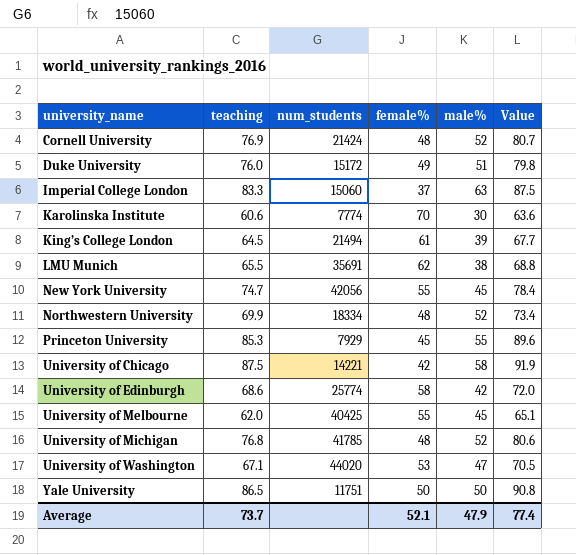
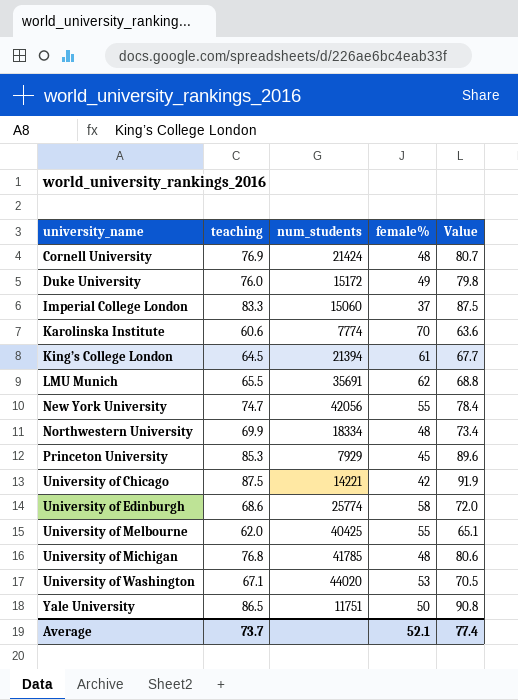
column male% | position: 5 -> none
King’s College London | num_students: 21494 -> 21394

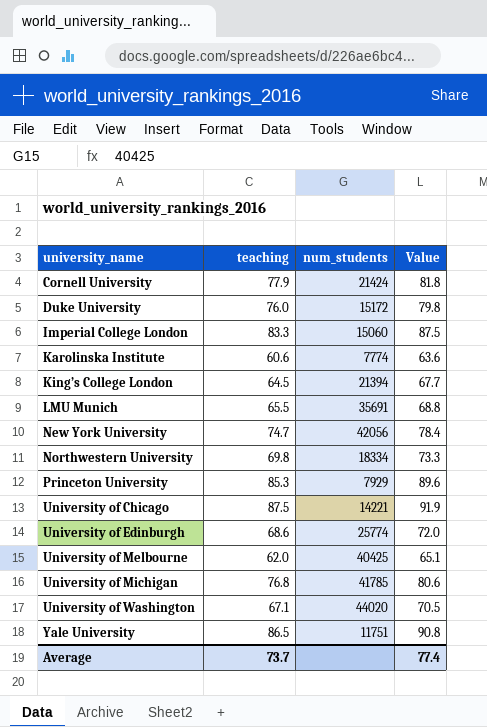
column female% | position: 4 -> none
Cornell University | teaching: 76.9 -> 77.9
Cornell University | Value: 80.7 -> 81.8
Northwestern University | teaching: 69.9 -> 69.8
Northwestern University | Value: 73.4 -> 73.3

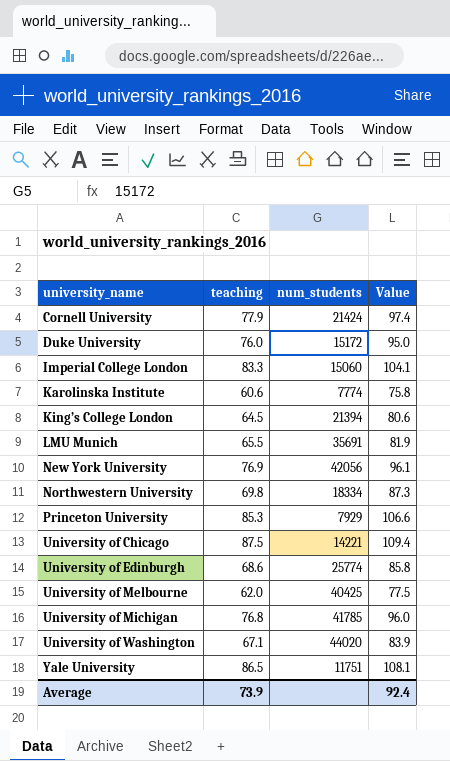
column Value | formula: [teaching] * 1.05 -> [teaching] * 1.25
New York University | teaching: 74.7 -> 76.9
Average | teaching: 73.7 -> 73.9
Average | Value: 77.4 -> 92.4

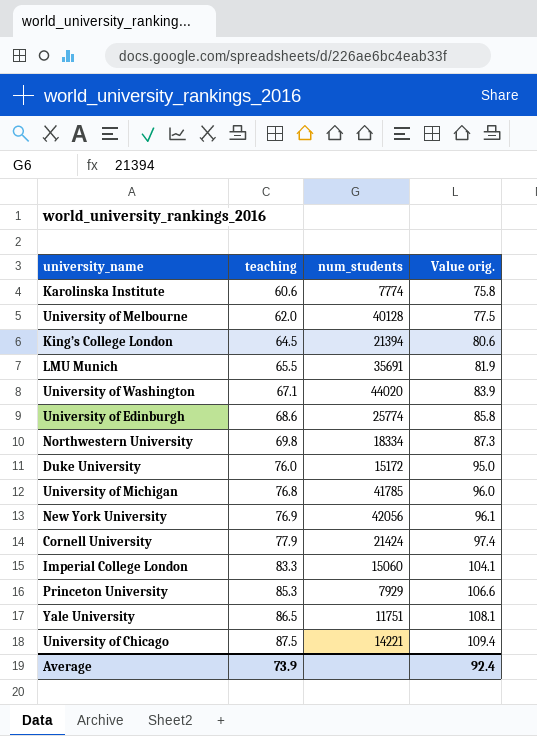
row order: university_name ascending -> teaching ascending
column name: Value -> Value orig.
University of Melbourne | num_students: 40425 -> 40128

